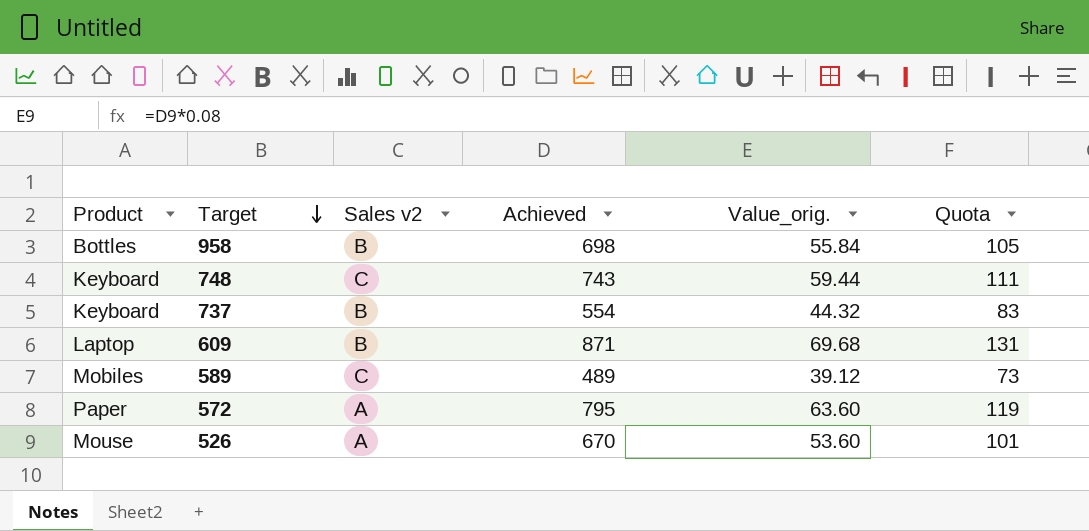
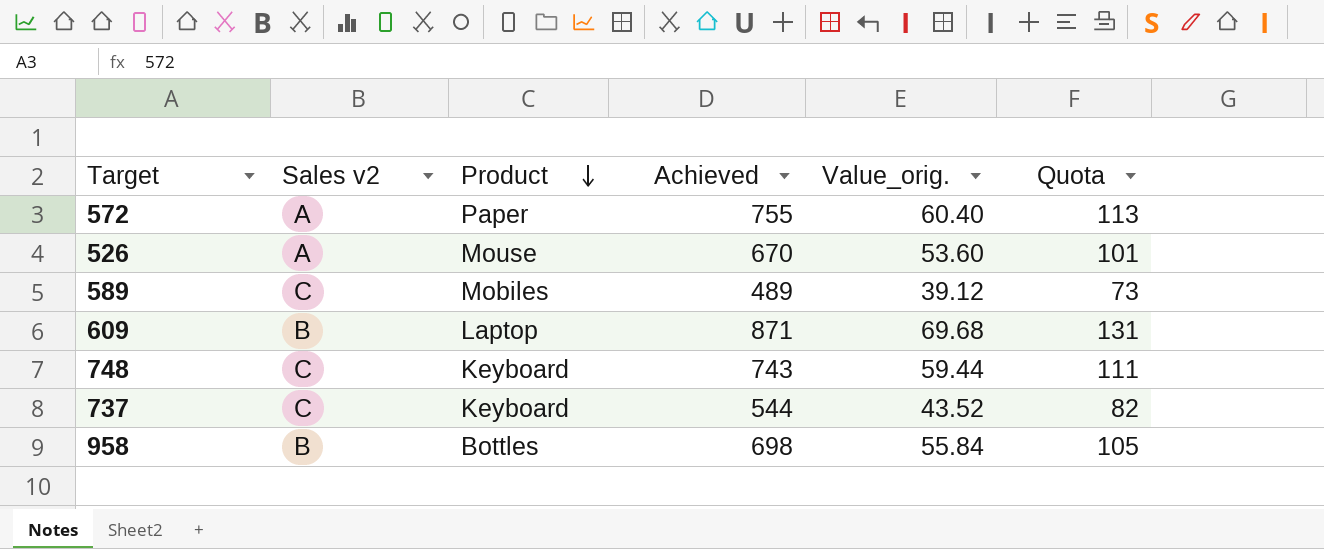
row order: Target descending -> Product descending
column Product | position: 1 -> 3
572 | Achieved: 795 -> 755
572 | Value_orig.: 63.60 -> 60.40
572 | Quota: 119 -> 113
737 | Sales v2: B -> C
737 | Achieved: 554 -> 544
737 | Value_orig.: 44.32 -> 43.52
737 | Quota: 83 -> 82

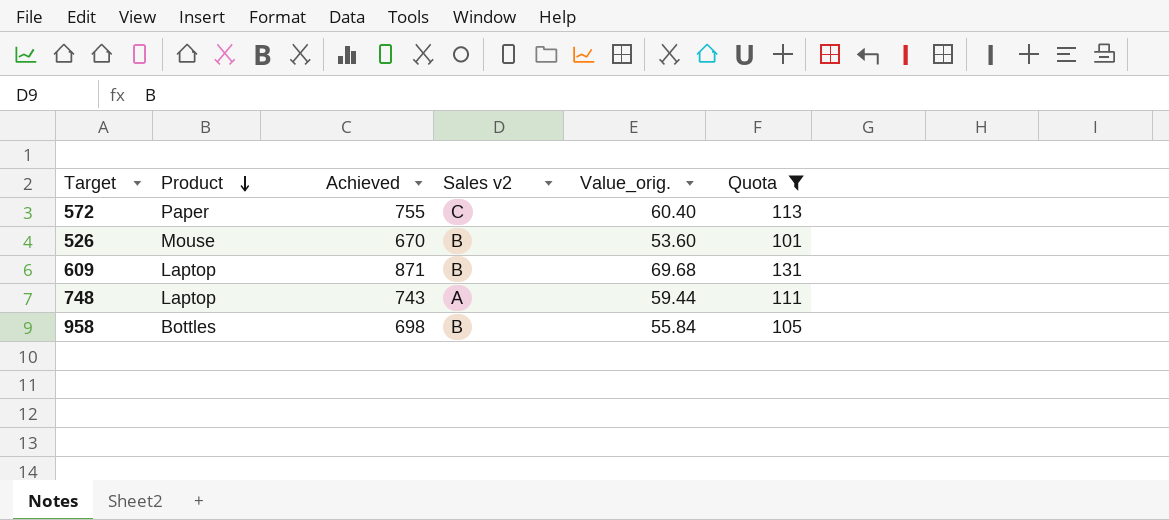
filter: none -> Quota >= 101
column Sales v2 | position: 2 -> 4
572 | Sales v2: A -> C
526 | Sales v2: A -> B
748 | Product: Keyboard -> Laptop
748 | Sales v2: C -> A

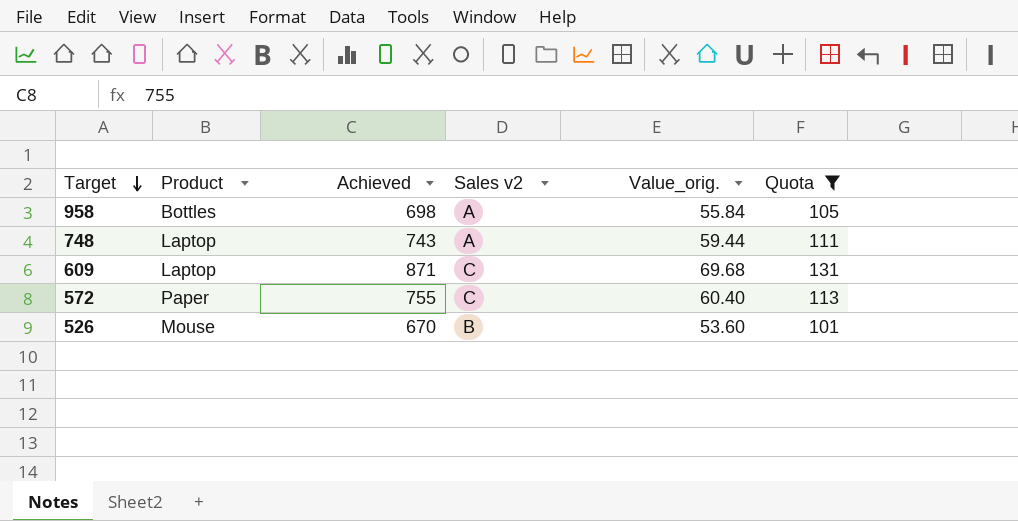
row order: Product descending -> Target descending
958 | Sales v2: B -> A
609 | Sales v2: B -> C

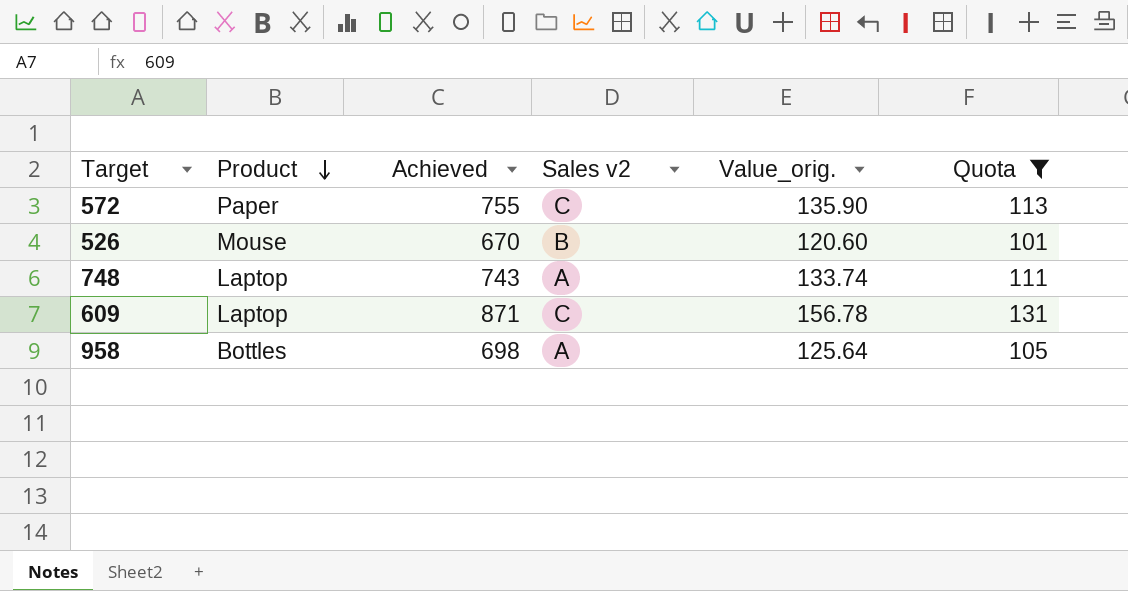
row order: Target descending -> Product descending
column Value_orig. | formula: [Achieved] * 0.08 -> [Achieved] * 0.18

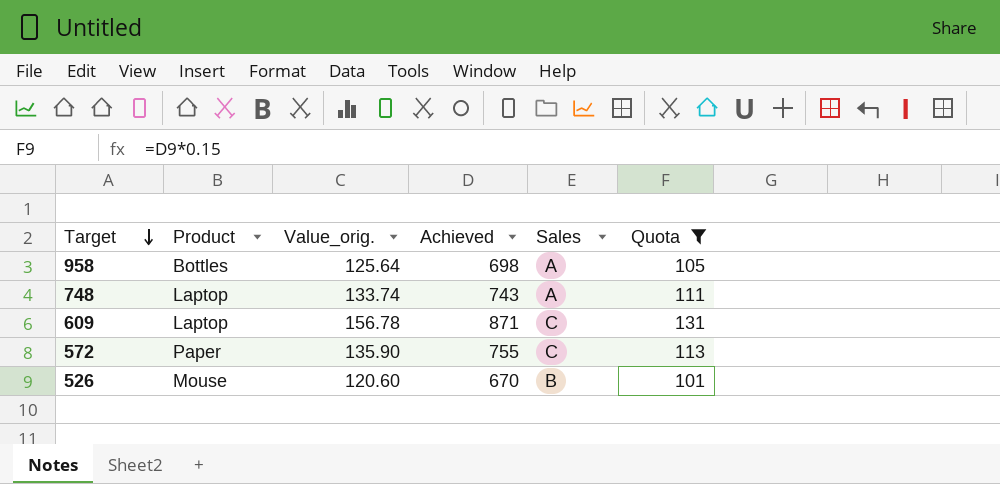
row order: Product descending -> Target descending
column Value_orig. | position: 5 -> 3
column name: Sales v2 -> Sales

